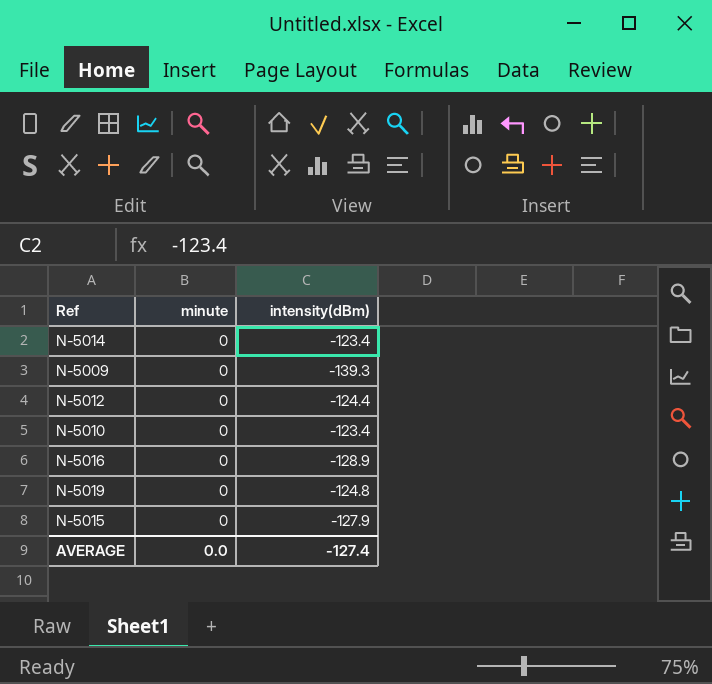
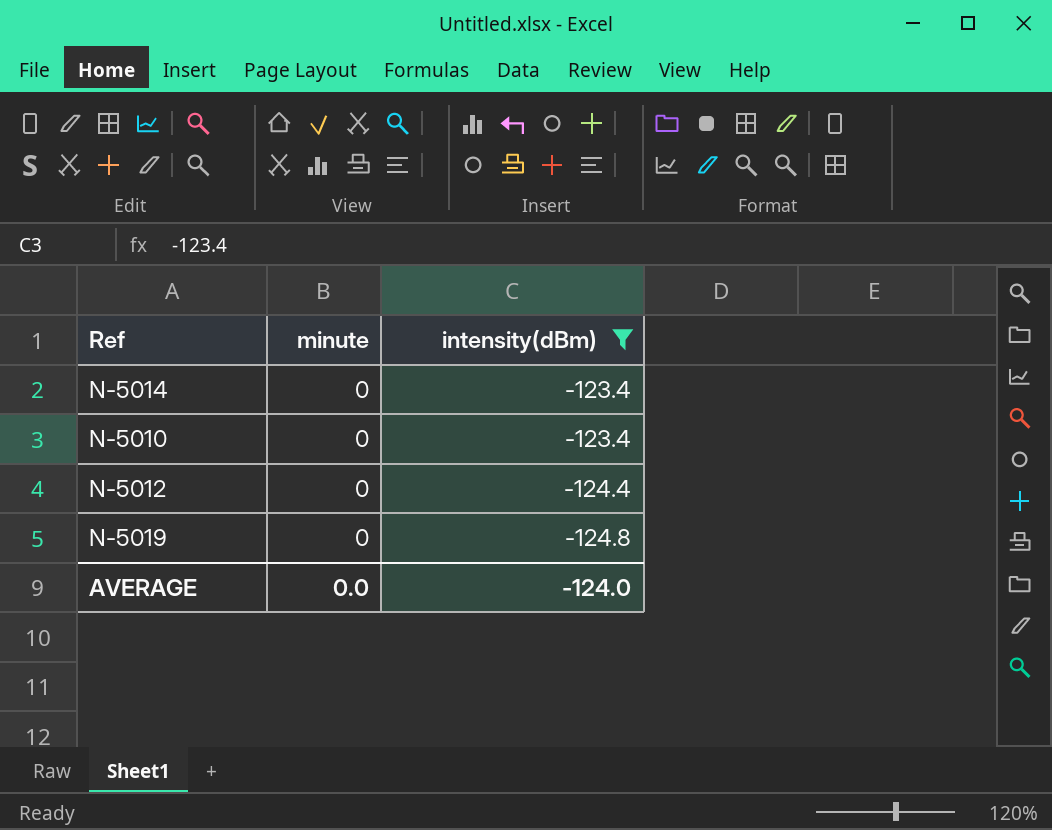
filter: none -> intensity(dBm) >= -124.8
row order: none -> intensity(dBm) descending
AVERAGE | intensity(dBm): -127.4 -> -124.0

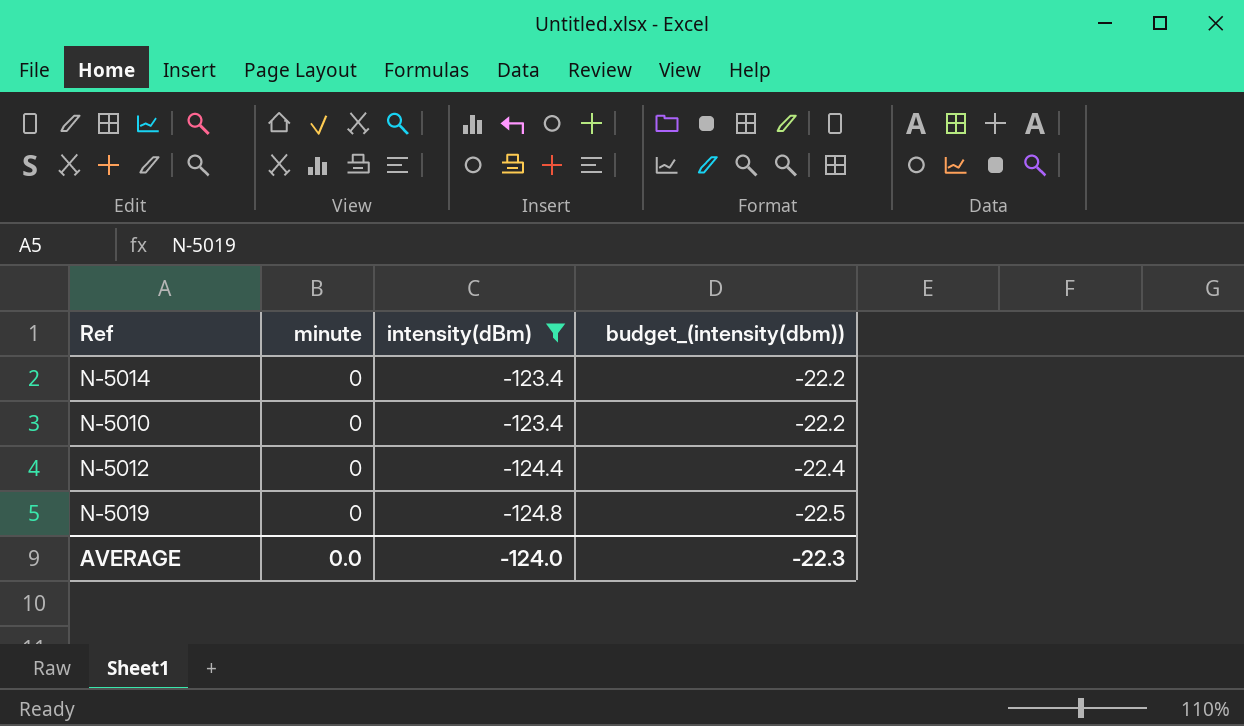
column budget_(intensity(dbm)) | formula: none -> [intensity(dBm)] * 0.18

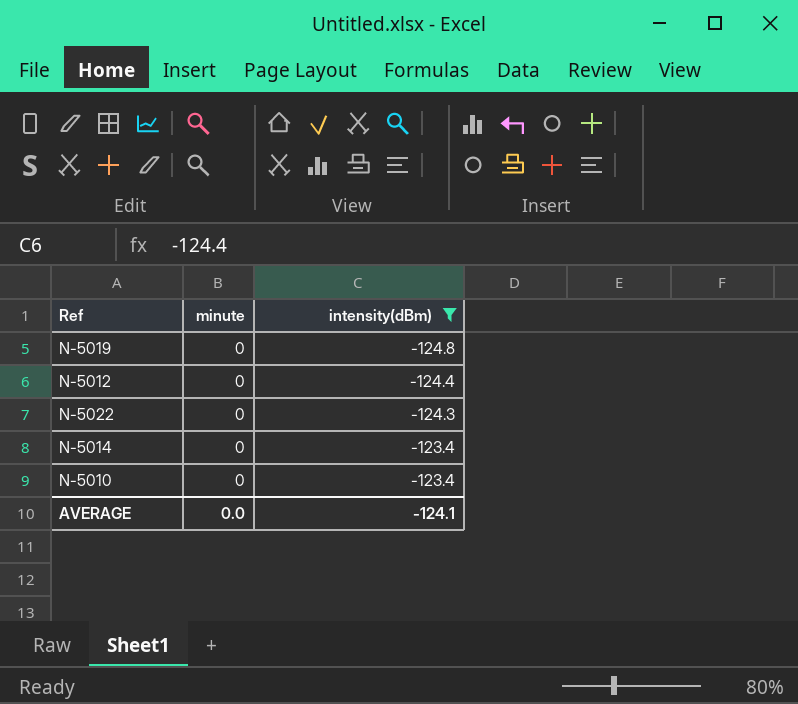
row order: intensity(dBm) descending -> intensity(dBm) ascending
column budget_(intensity(dbm)) | formula: [intensity(dBm)] * 0.18 -> none
row N-5022: none -> 0 | -124.3
AVERAGE | intensity(dBm): -124.0 -> -124.1

